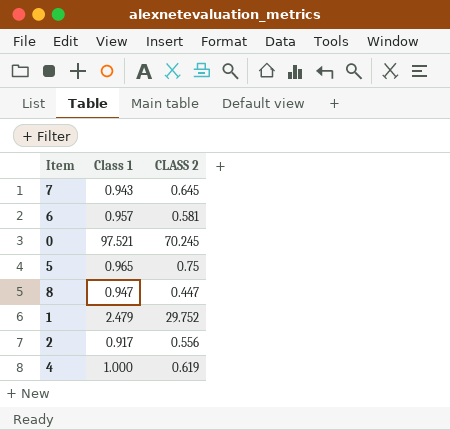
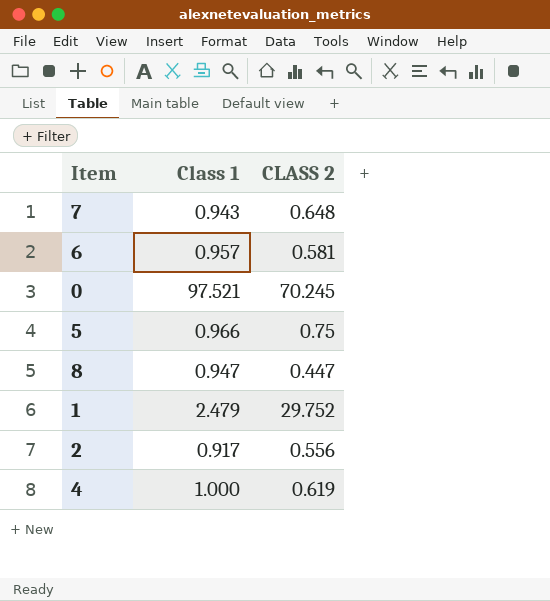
7 | CLASS 2: 0.645 -> 0.648
5 | Class 1: 0.965 -> 0.966

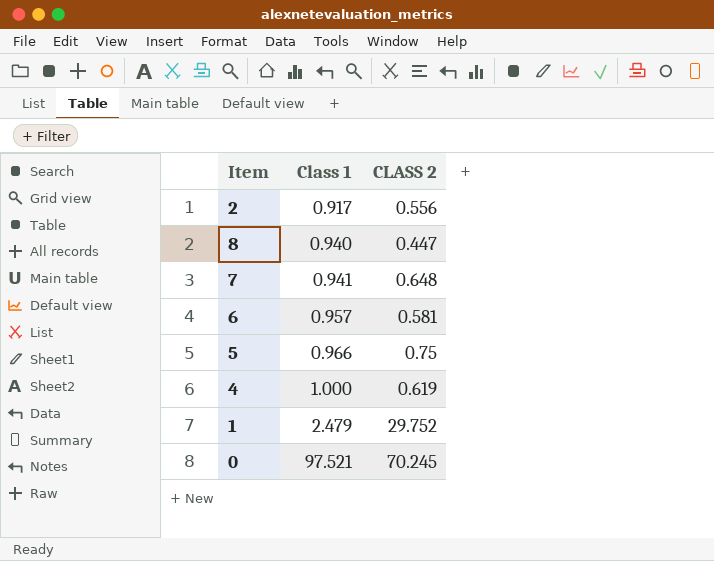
row order: none -> Class 1 ascending
8 | Class 1: 0.947 -> 0.940
7 | Class 1: 0.943 -> 0.941

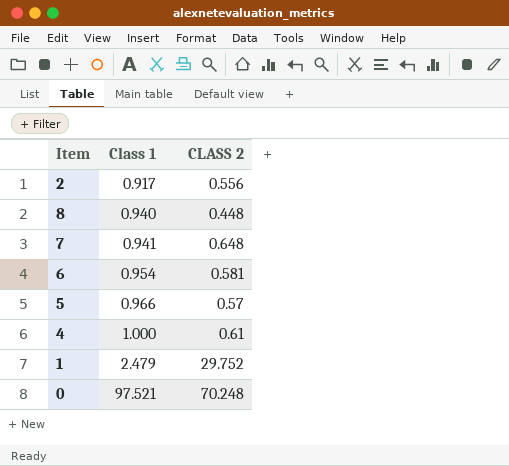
8 | CLASS 2: 0.447 -> 0.448
6 | Class 1: 0.957 -> 0.954
5 | CLASS 2: 0.75 -> 0.57
4 | CLASS 2: 0.619 -> 0.61
0 | CLASS 2: 70.245 -> 70.248

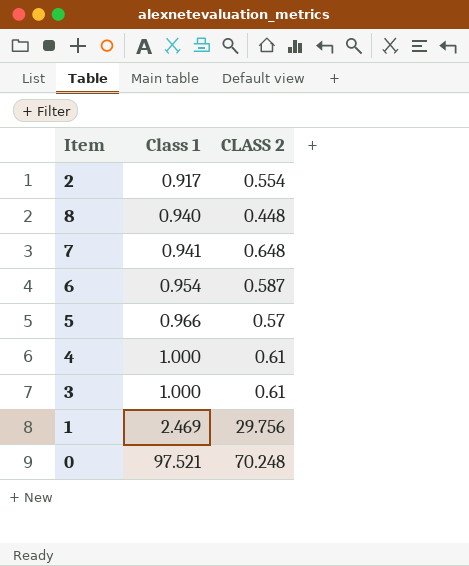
2 | CLASS 2: 0.556 -> 0.554
6 | CLASS 2: 0.581 -> 0.587
row 3: none -> 1.000 | 0.61
1 | Class 1: 2.479 -> 2.469
1 | CLASS 2: 29.752 -> 29.756

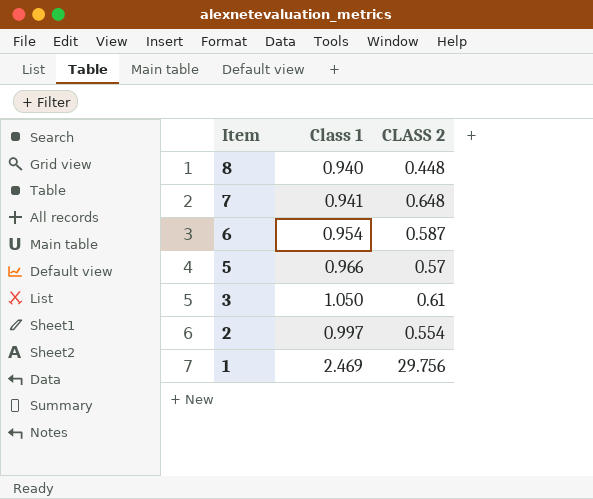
row order: Class 1 ascending -> Item descending
row 4: 1.000 | 0.61 -> none
row 0: 97.521 | 70.248 -> none
3 | Class 1: 1.000 -> 1.050
2 | Class 1: 0.917 -> 0.997

